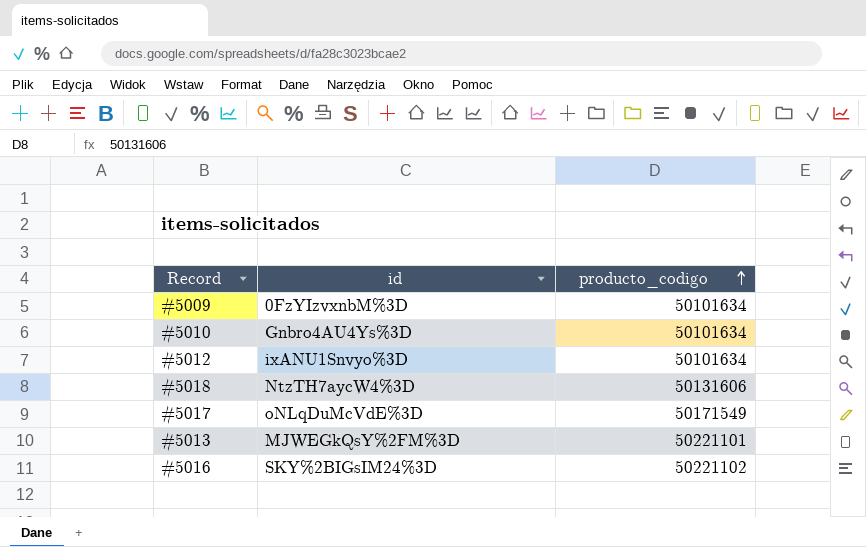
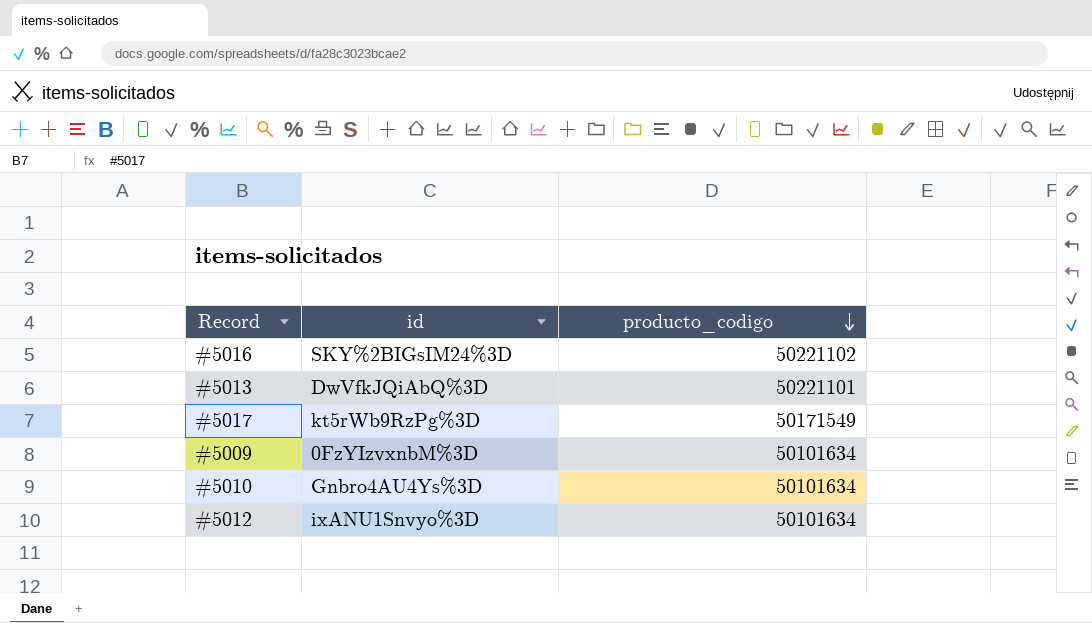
row order: producto_codigo ascending -> producto_codigo descending
row #5018: NtzTH7aycW4%3D | 50131606 -> none
#5013 | id: MJWEGkQsY%2FM%3D -> DwVfkJQiAbQ%3D
#5017 | id: oNLqDuMcVdE%3D -> kt5rWb9RzPg%3D

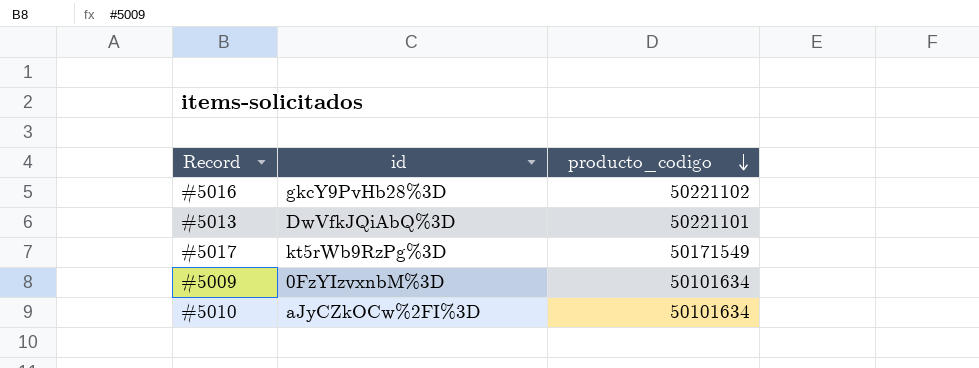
row #5012: ixANU1Snvyo%3D | 50101634 -> none
#5016 | id: SKY%2BIGsIM24%3D -> gkcY9PvHb28%3D
#5010 | id: Gnbro4AU4Ys%3D -> aJyCZkOCw%2FI%3D

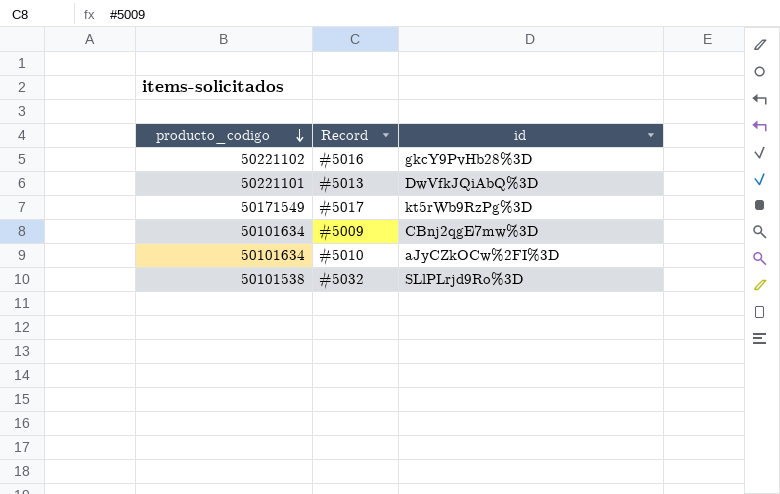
column producto_codigo | position: 3 -> 1
#5009 | id: 0FzYIzvxnbM%3D -> CBnj2qgE7mw%3D
row #5032: none -> 50101538 | SLlPLrjd9Ro%3D

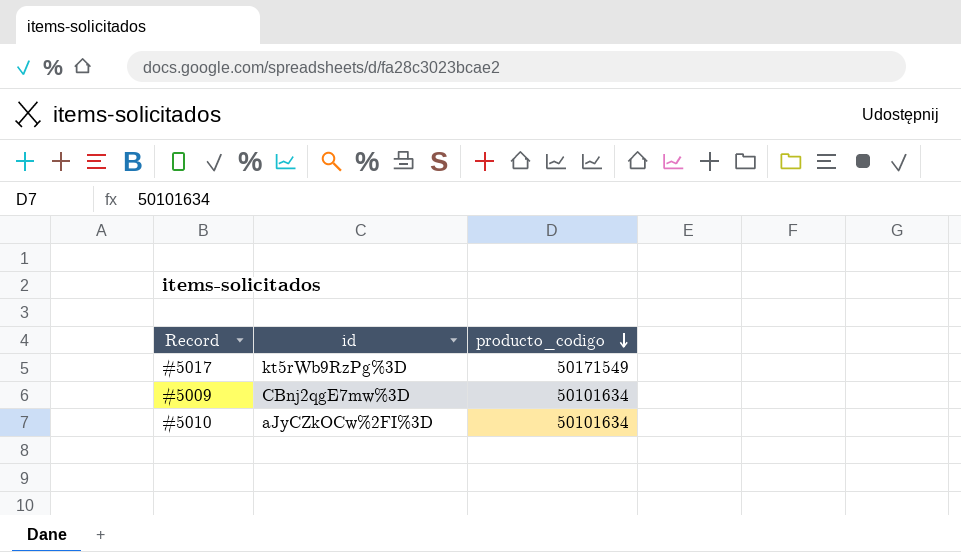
column producto_codigo | position: 1 -> 3
row #5016: 50221102 | gkcY9PvHb28%3D -> none
row #5013: 50221101 | DwVfkJQiAbQ%3D -> none
row #5032: 50101538 | SLlPLrjd9Ro%3D -> none

